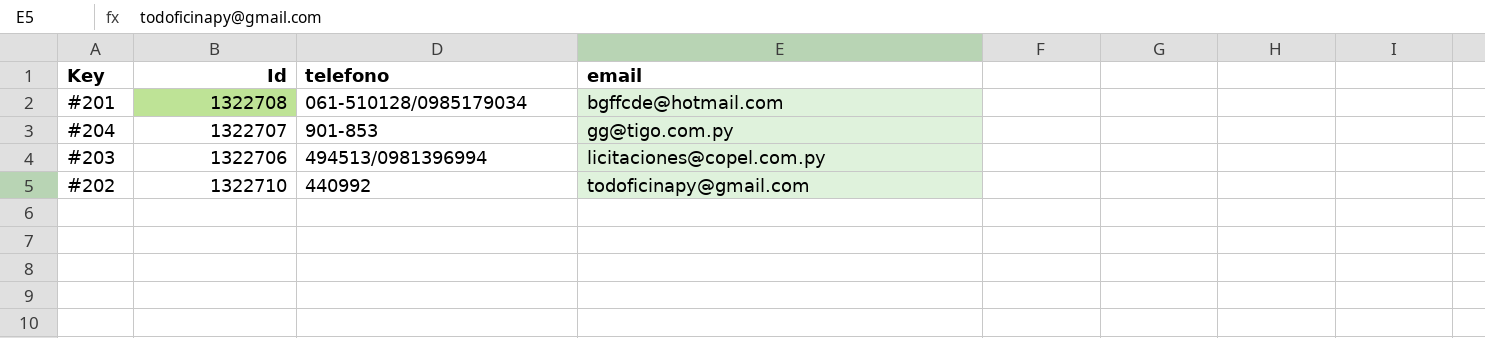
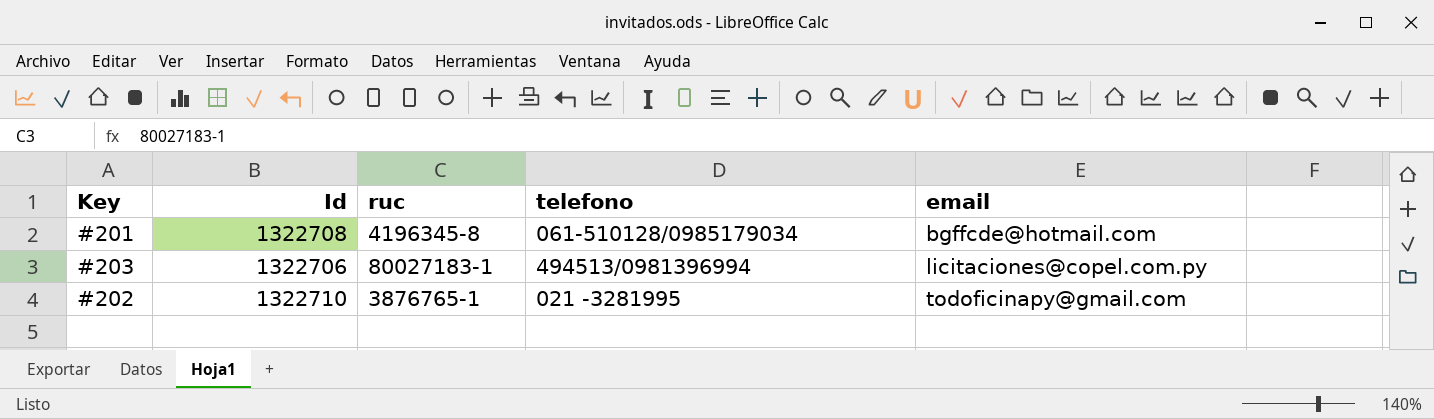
column ruc | position: none -> 3
row #204: 1322707 | 901-853 | gg@tigo.com.py -> none
#202 | telefono: 440992 -> 021 -3281995

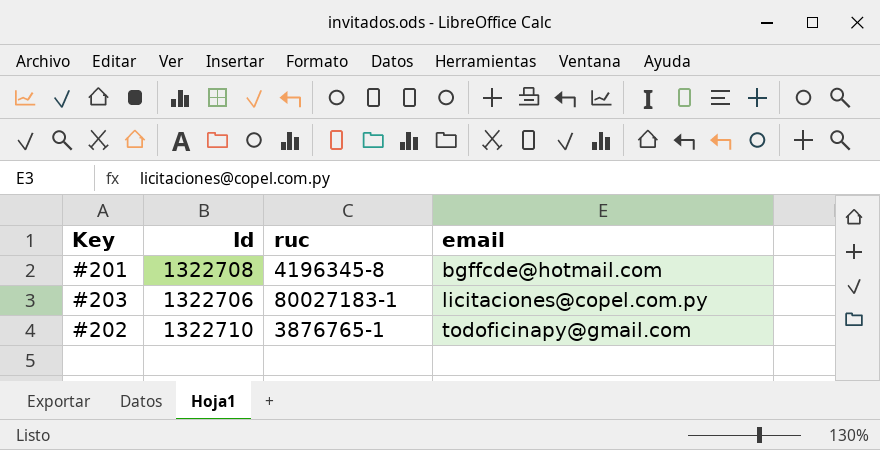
column telefono | position: 4 -> none

